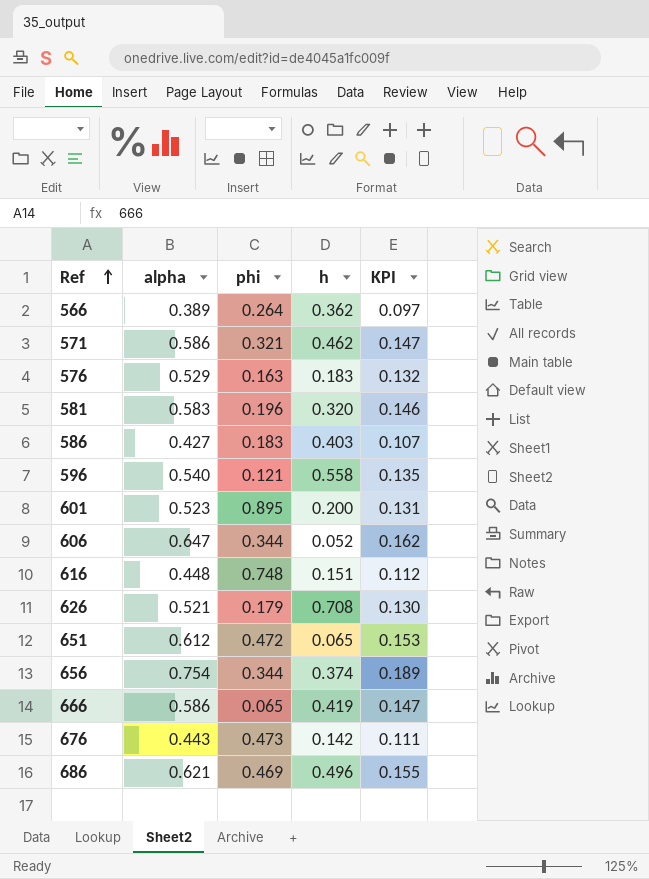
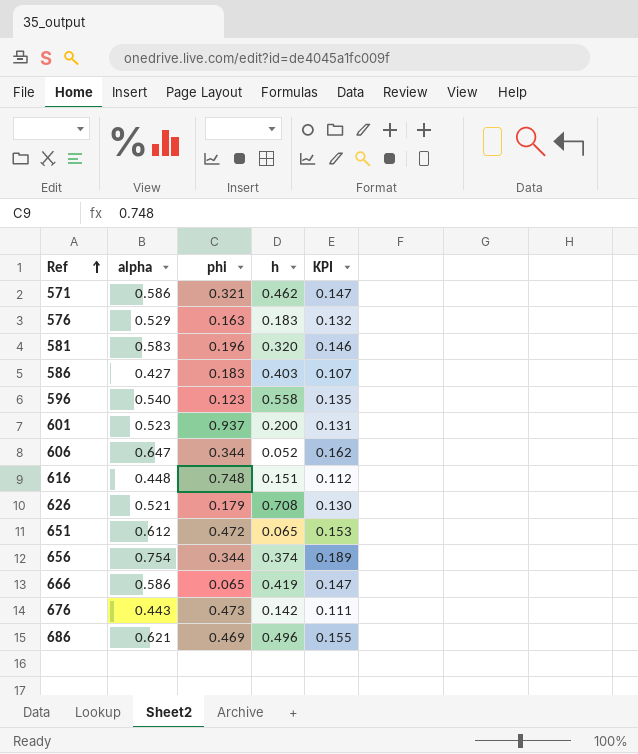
row 566: 0.389 | 0.264 | 0.362 | 0.097 -> none
596 | phi: 0.121 -> 0.123
601 | phi: 0.895 -> 0.937

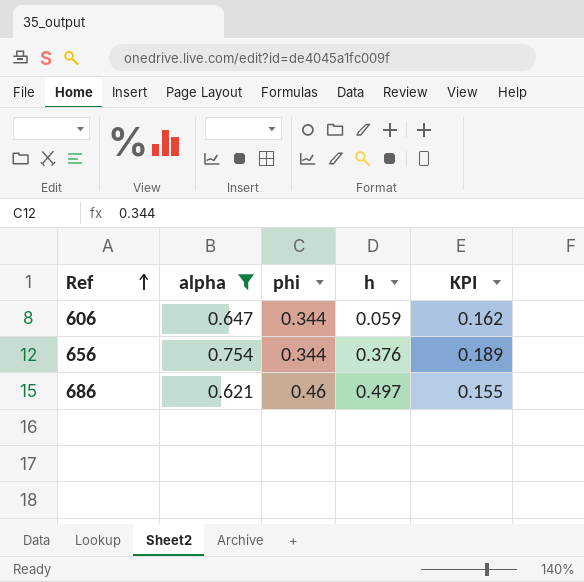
filter: none -> alpha >= 0.621
606 | h: 0.052 -> 0.059
656 | h: 0.374 -> 0.376
686 | phi: 0.469 -> 0.46
686 | h: 0.496 -> 0.497

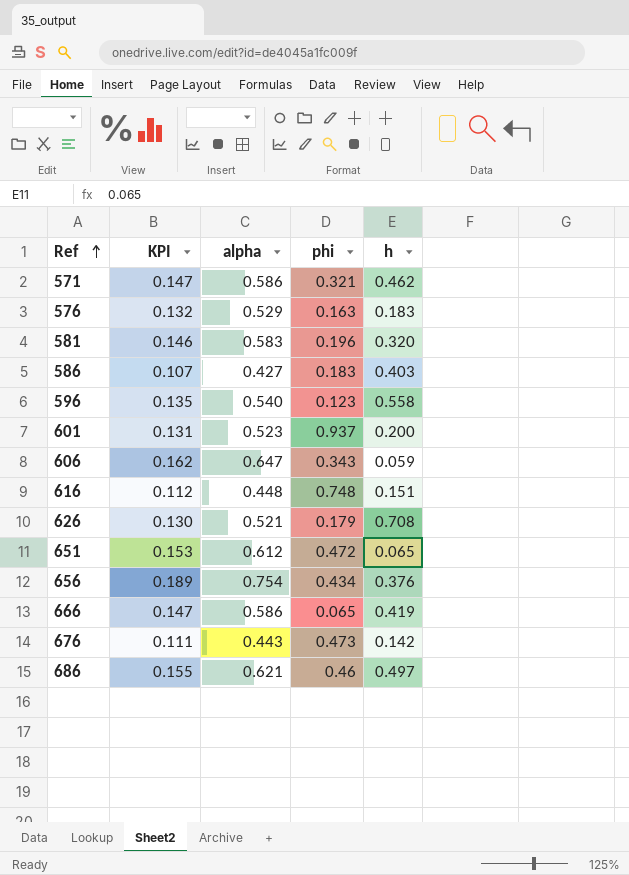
filter: alpha >= 0.621 -> none
column KPI | position: 5 -> 2
606 | phi: 0.344 -> 0.343
656 | phi: 0.344 -> 0.434

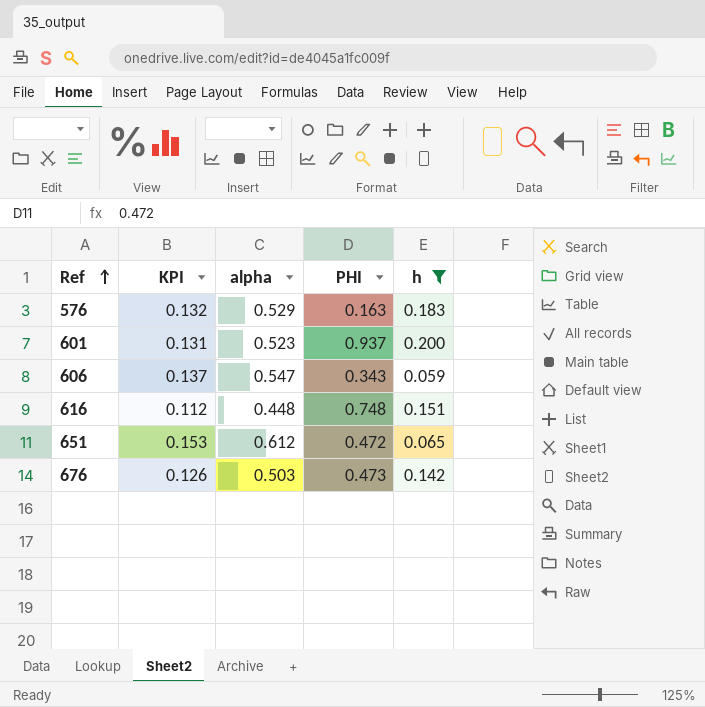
filter: none -> h <= 0.200
column name: phi -> PHI
606 | KPI: 0.162 -> 0.137
606 | alpha: 0.647 -> 0.547
676 | KPI: 0.111 -> 0.126
676 | alpha: 0.443 -> 0.503

